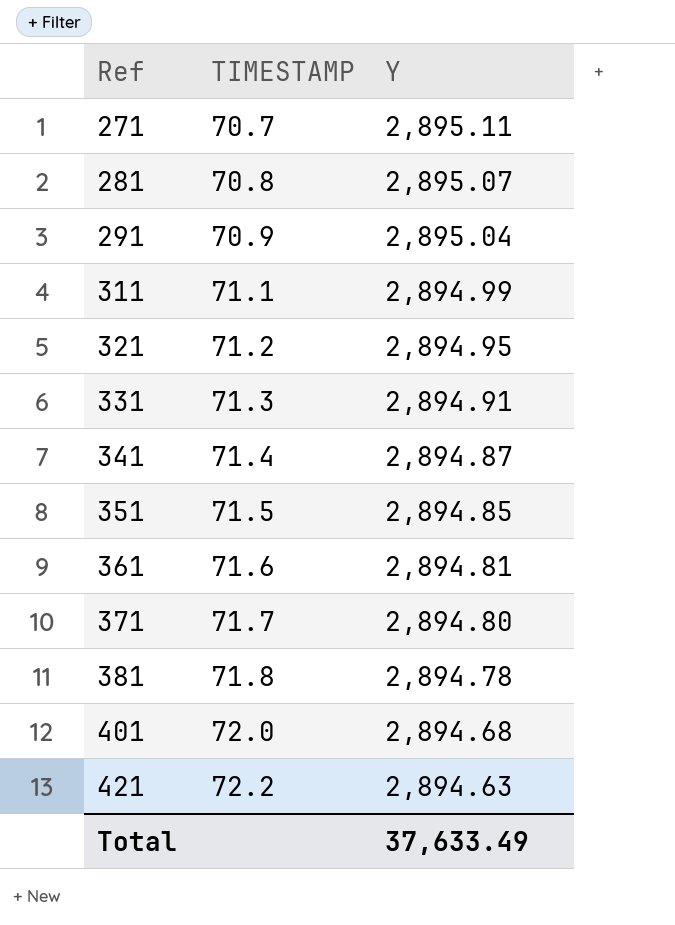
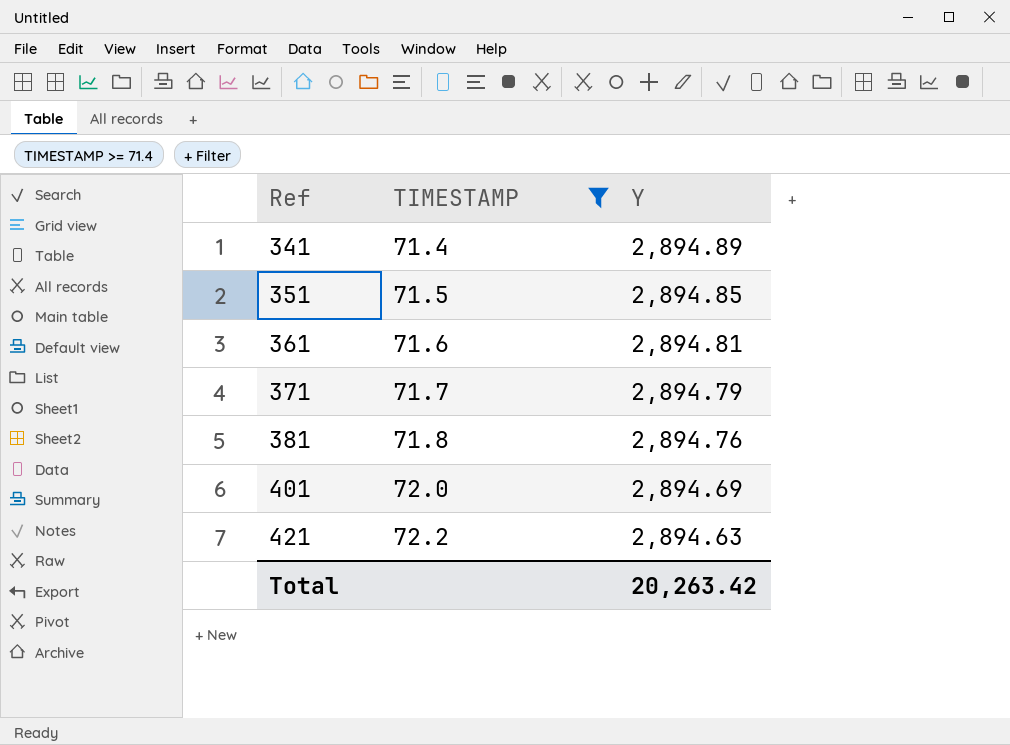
filter: none -> TIMESTAMP >= 71.4
341 | Y: 2,894.87 -> 2,894.89
371 | Y: 2,894.80 -> 2,894.79
381 | Y: 2,894.78 -> 2,894.76
401 | Y: 2,894.68 -> 2,894.69
Total | Y: 37,633.49 -> 20,263.42

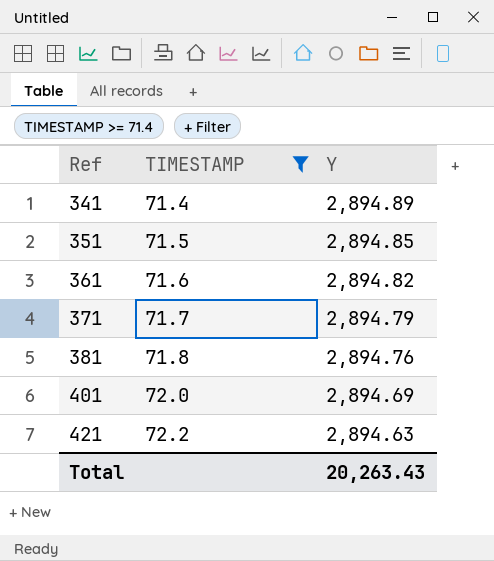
361 | Y: 2,894.81 -> 2,894.82
Total | Y: 20,263.42 -> 20,263.43

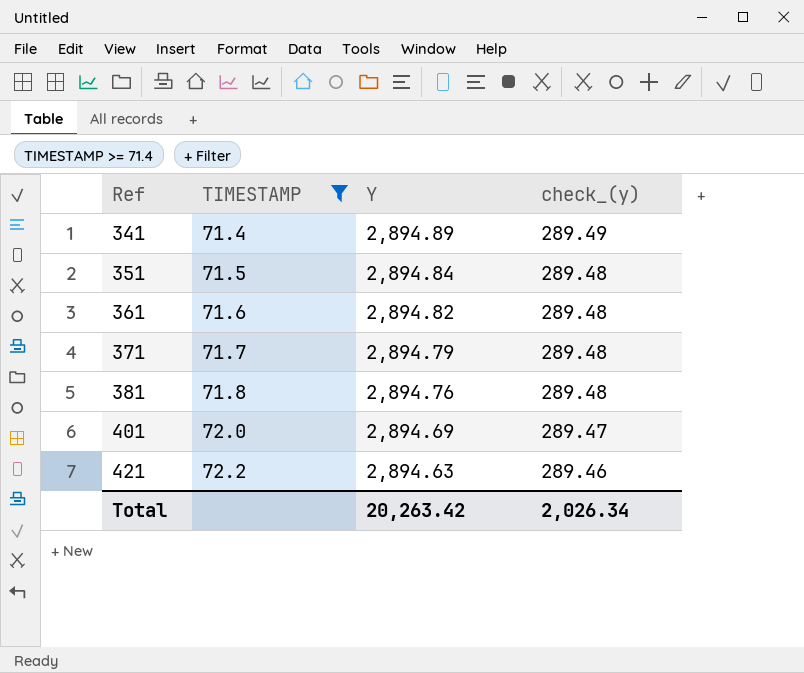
column check_(y) | formula: none -> [Y] * 0.1
351 | Y: 2,894.85 -> 2,894.84
Total | Y: 20,263.43 -> 20,263.42

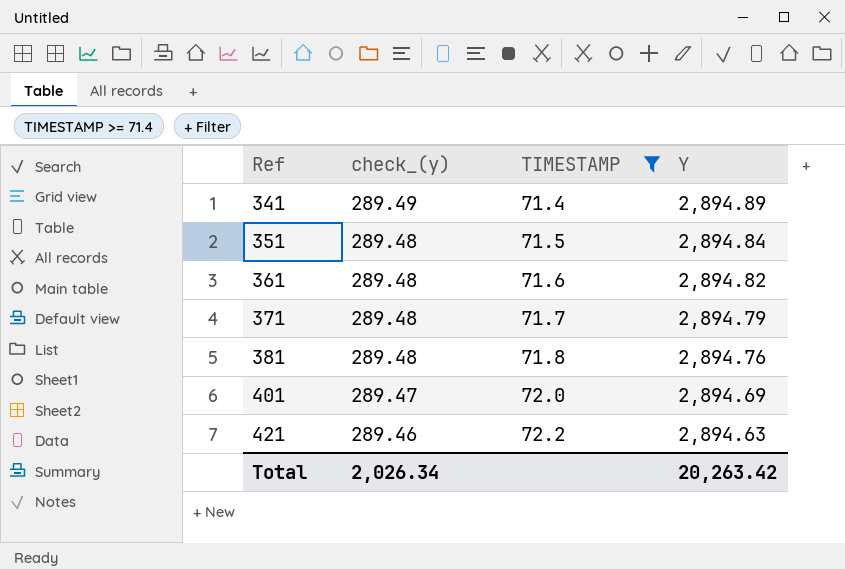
column check_(y) | position: 4 -> 2

